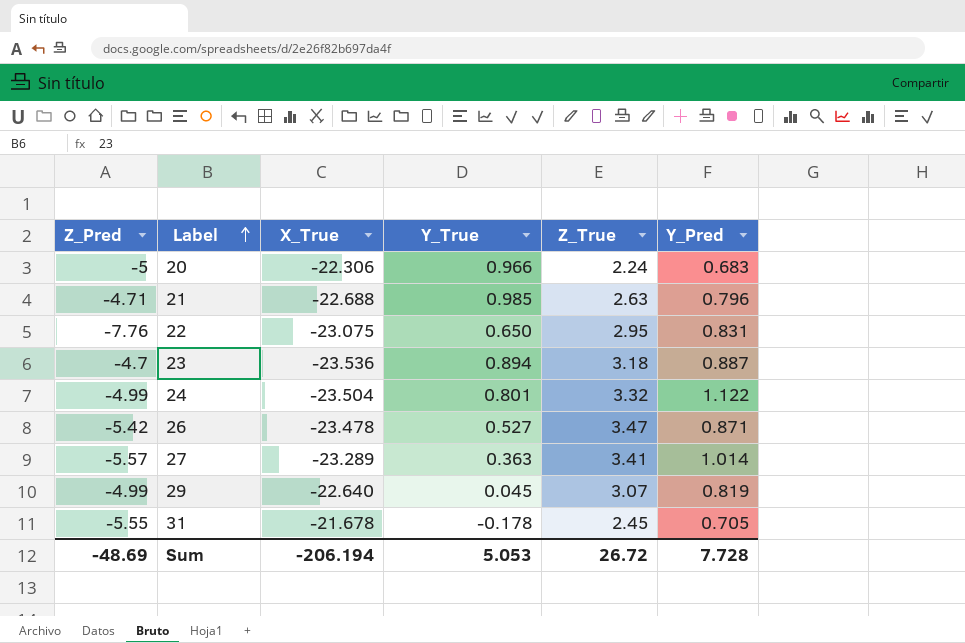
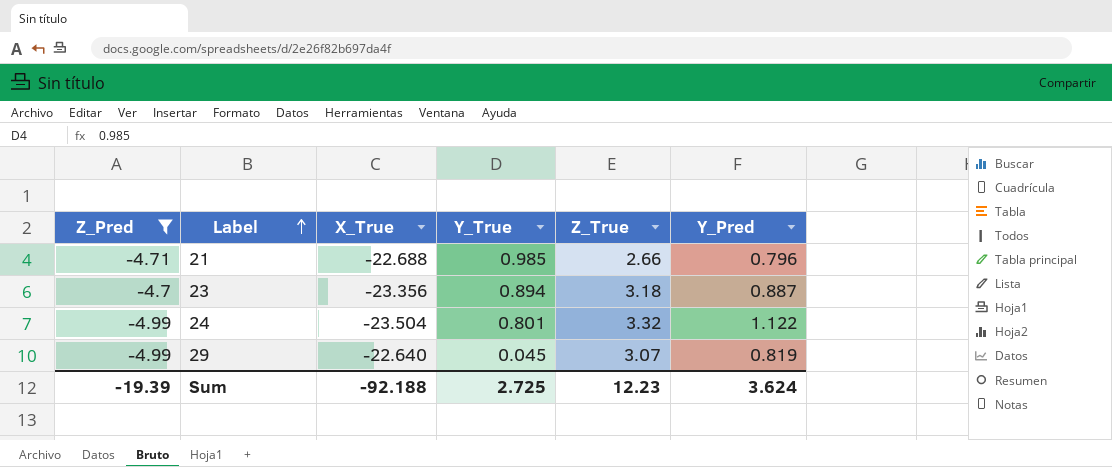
filter: none -> Z_Pred >= -4.99
21 | Z_True: 2.63 -> 2.66
23 | X_True: -23.536 -> -23.356
Sum | Z_Pred: -48.69 -> -19.39
Sum | X_True: -206.194 -> -92.188
Sum | Y_True: 5.053 -> 2.725
Sum | Z_True: 26.72 -> 12.23
Sum | Y_Pred: 7.728 -> 3.624

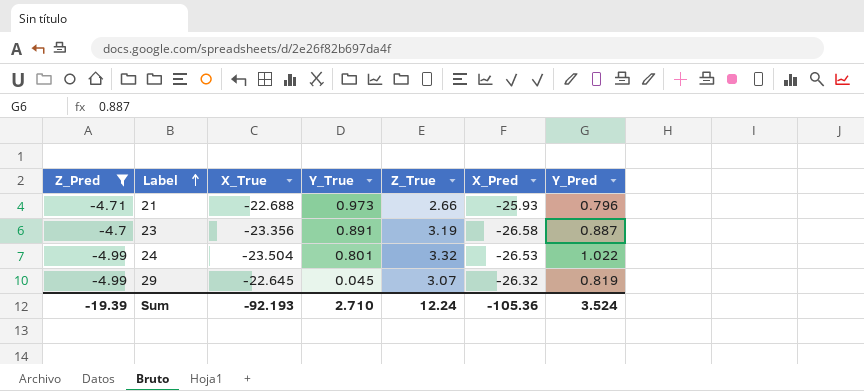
column X_Pred | position: none -> 6
21 | Y_True: 0.985 -> 0.973
23 | Y_True: 0.894 -> 0.891
23 | Z_True: 3.18 -> 3.19
24 | Y_Pred: 1.122 -> 1.022
29 | X_True: -22.640 -> -22.645
Sum | X_True: -92.188 -> -92.193
Sum | Y_True: 2.725 -> 2.710
Sum | Z_True: 12.23 -> 12.24
Sum | Y_Pred: 3.624 -> 3.524

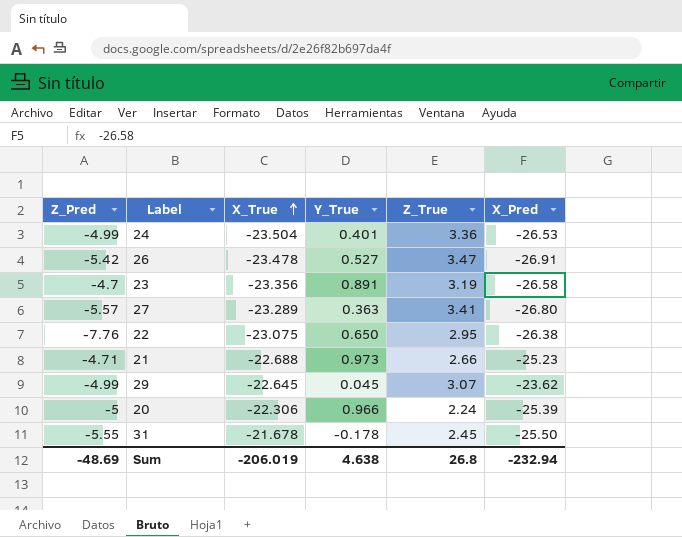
filter: Z_Pred >= -4.99 -> none
row order: Label ascending -> X_True ascending
column Y_Pred | position: 7 -> none
24 | Y_True: 0.801 -> 0.401
24 | Z_True: 3.32 -> 3.36
21 | X_Pred: -25.93 -> -25.23
29 | X_Pred: -26.32 -> -23.62
Sum | Z_Pred: -19.39 -> -48.69
Sum | X_True: -92.193 -> -206.019
Sum | Y_True: 2.710 -> 4.638
Sum | Z_True: 12.24 -> 26.8
Sum | X_Pred: -105.36 -> -232.94

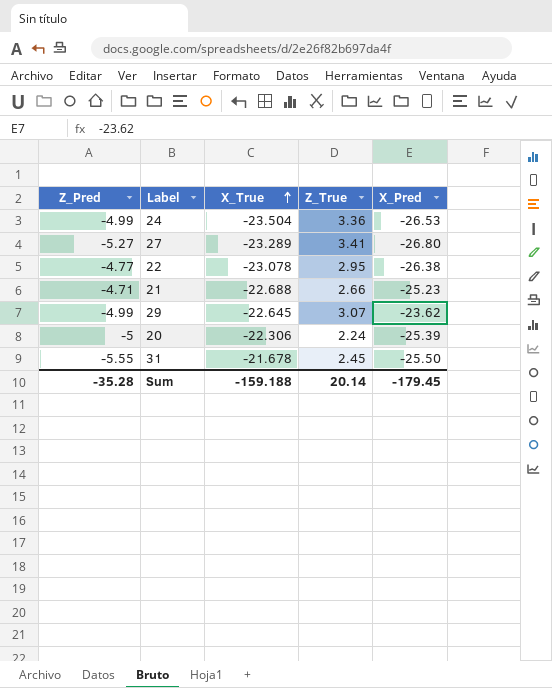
column Y_True | position: 4 -> none
row 26: -5.42 | -23.478 | 0.527 | 3.47 | -26.91 -> none
row 23: -4.7 | -23.356 | 0.891 | 3.19 | -26.58 -> none
27 | Z_Pred: -5.57 -> -5.27
22 | Z_Pred: -7.76 -> -4.77
22 | X_True: -23.075 -> -23.078
Sum | Z_Pred: -48.69 -> -35.28
Sum | X_True: -206.019 -> -159.188
Sum | Z_True: 26.8 -> 20.14
Sum | X_Pred: -232.94 -> -179.45

